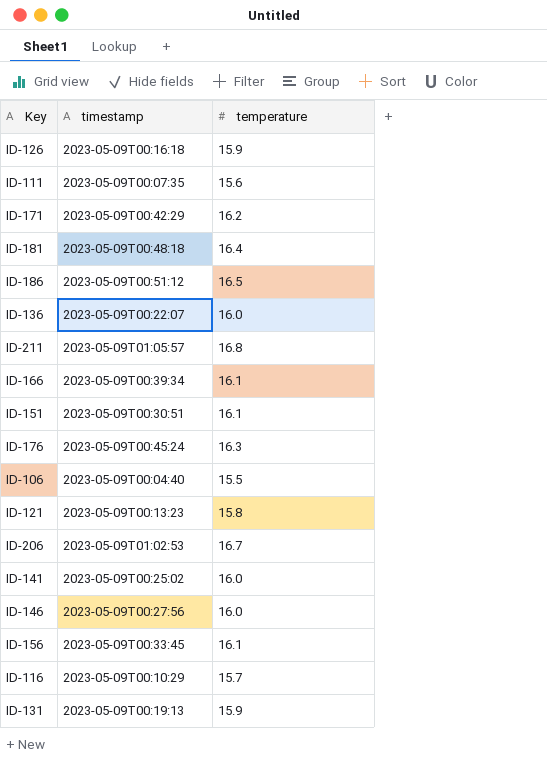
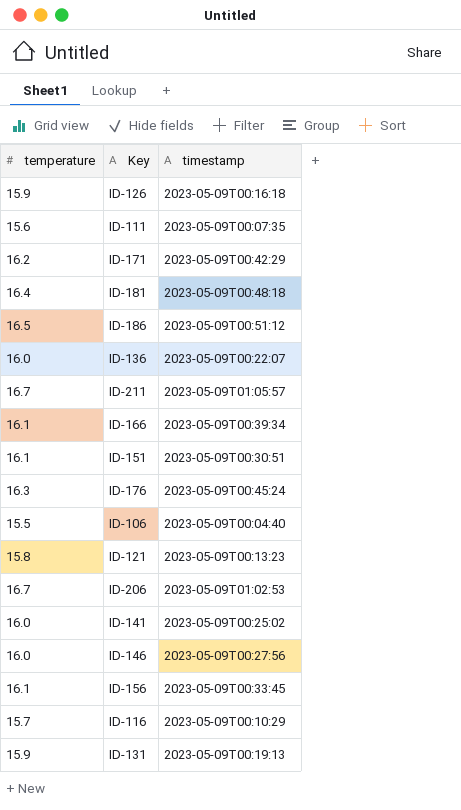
column temperature | position: 3 -> 1
ID-211 | temperature: 16.8 -> 16.7

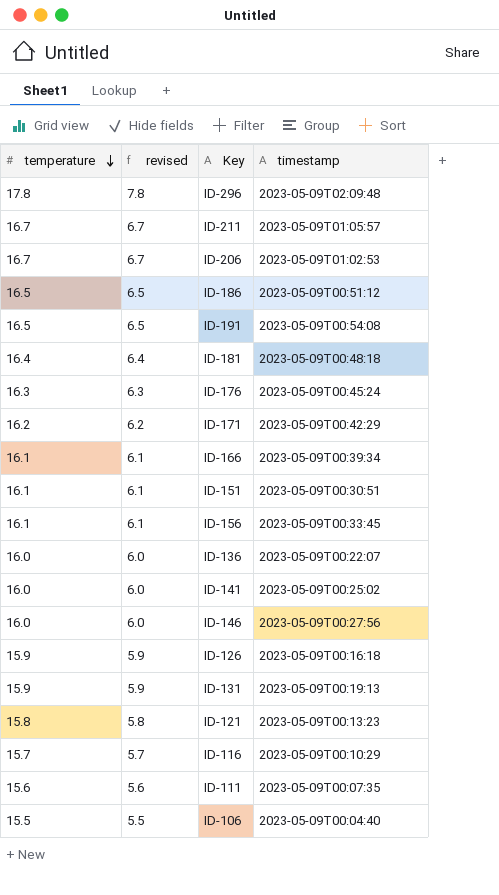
row order: none -> temperature descending
column revised | formula: none -> [temperature] - 10
row ID-296: none -> 17.8 | 7.8 | 2023-05-09T02:09:48
row ID-191: none -> 16.5 | 6.5 | 2023-05-09T00:54:08

